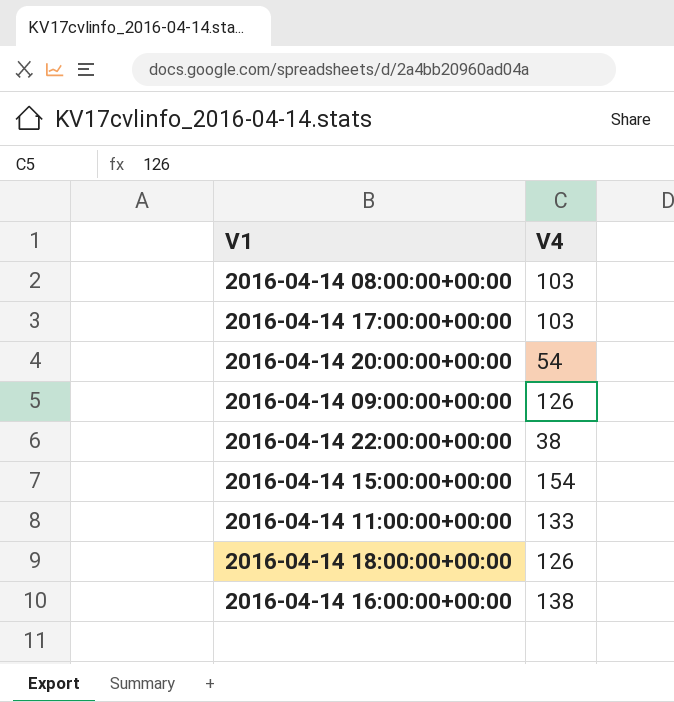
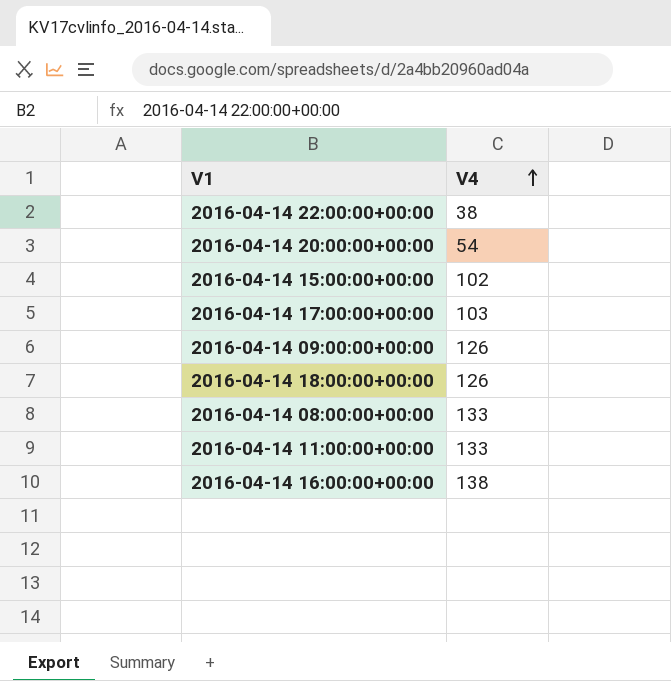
row order: none -> V4 ascending
2016-04-14 15:00:00+00:00 | V4: 154 -> 102
2016-04-14 08:00:00+00:00 | V4: 103 -> 133

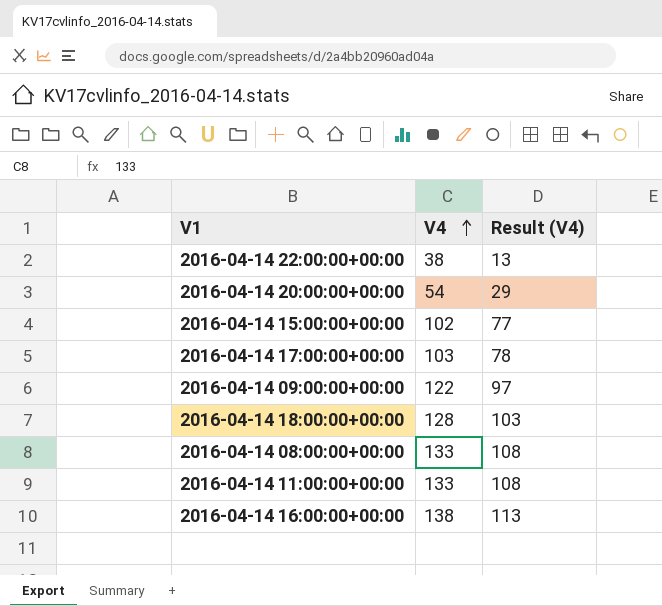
column Result (V4) | formula: none -> [V4] - 25
2016-04-14 09:00:00+00:00 | V4: 126 -> 122
2016-04-14 18:00:00+00:00 | V4: 126 -> 128

